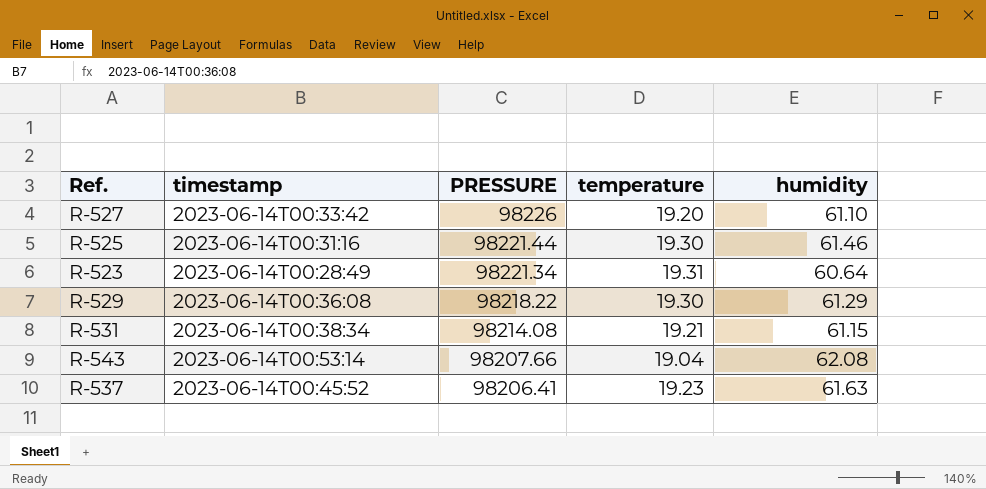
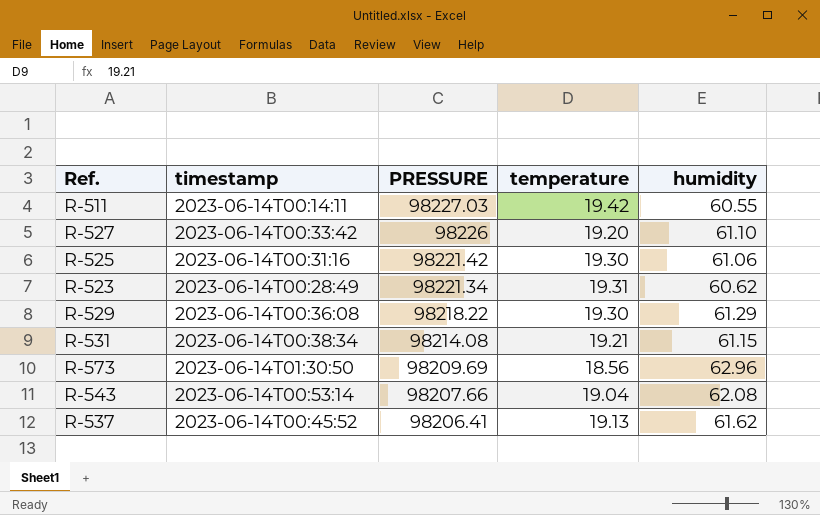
row R-511: none -> 2023-06-14T00:14:11 | 98227.03 | 19.42 | 60.55
R-525 | PRESSURE: 98221.44 -> 98221.42
R-525 | humidity: 61.46 -> 61.06
R-523 | humidity: 60.64 -> 60.62
row R-573: none -> 2023-06-14T01:30:50 | 98209.69 | 18.56 | 62.96
R-537 | temperature: 19.23 -> 19.13
R-537 | humidity: 61.63 -> 61.62

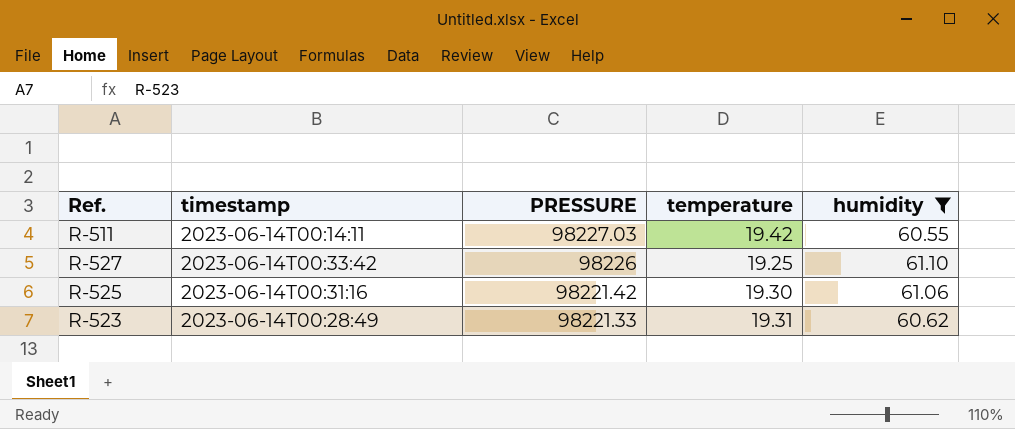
filter: none -> humidity <= 61.10
R-527 | temperature: 19.20 -> 19.25
R-523 | PRESSURE: 98221.34 -> 98221.33

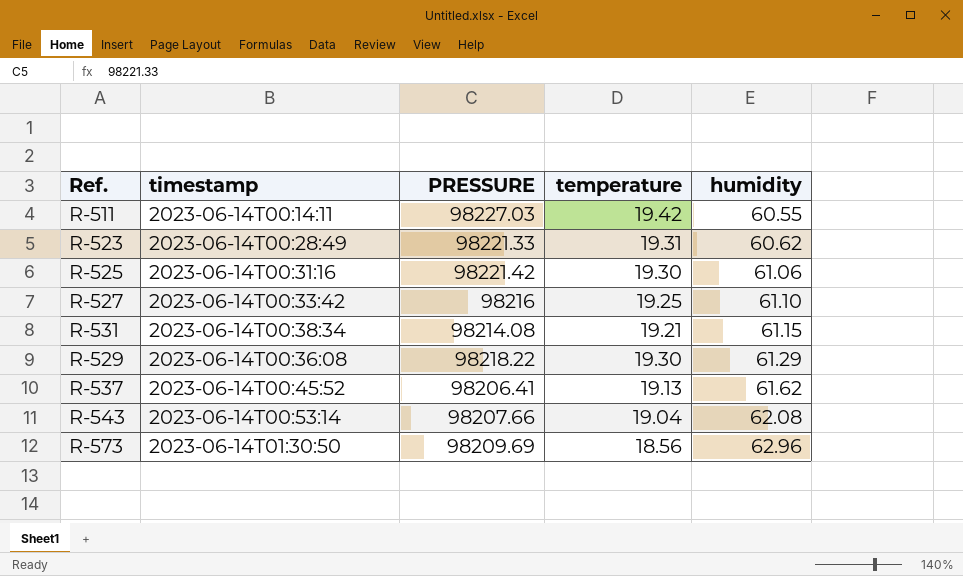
filter: humidity <= 61.10 -> none
row order: PRESSURE descending -> humidity ascending
R-527 | PRESSURE: 98226 -> 98216

